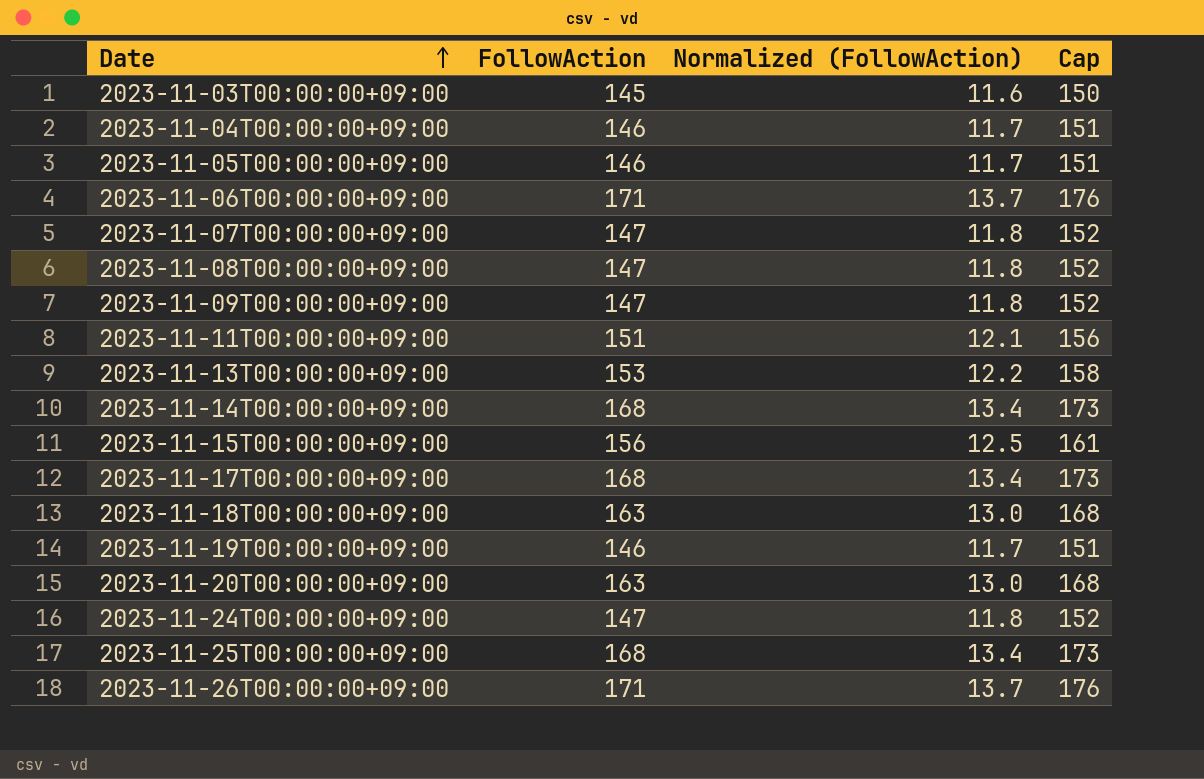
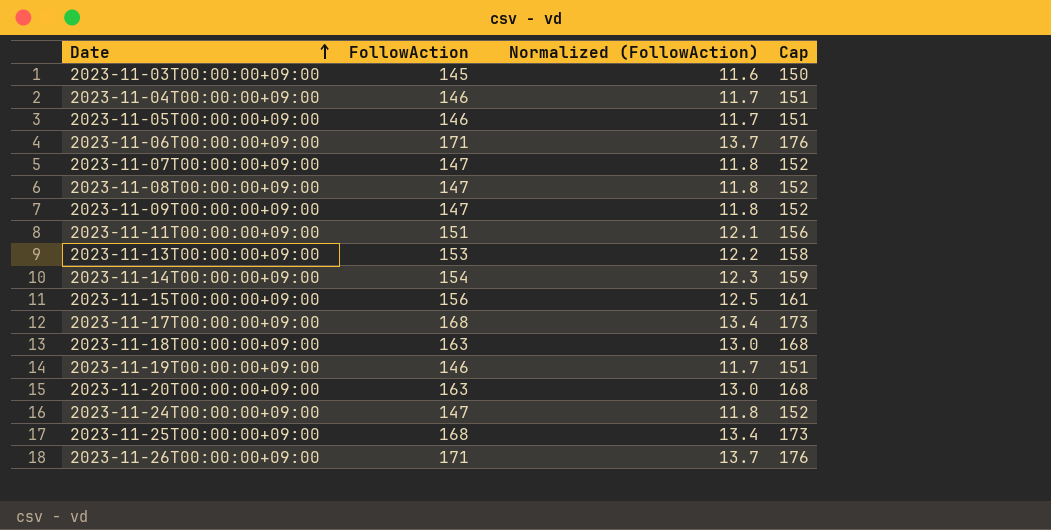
2023-11-14T00:00:00+09:00 | FollowAction: 168 -> 154
2023-11-14T00:00:00+09:00 | Normalized (FollowAction): 13.4 -> 12.3
2023-11-14T00:00:00+09:00 | Cap: 173 -> 159

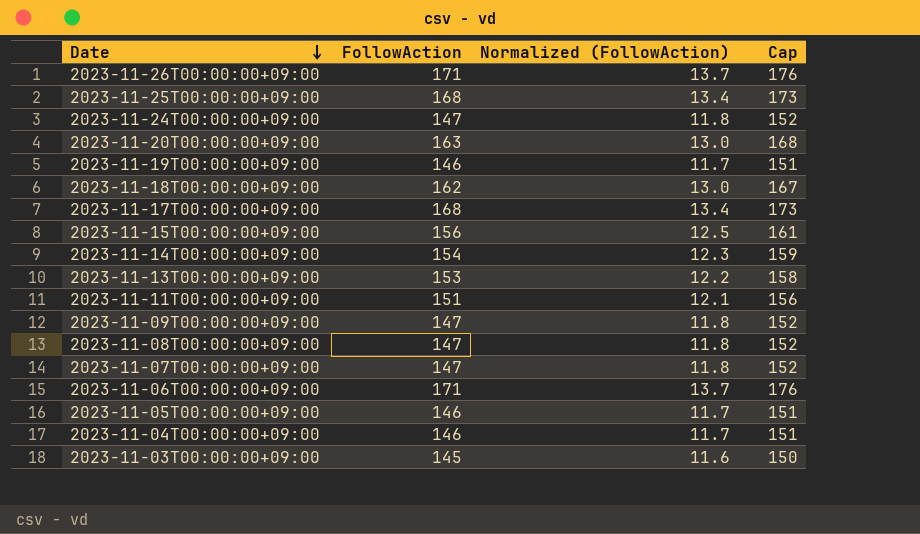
row order: Date ascending -> Date descending
2023-11-18T00:00:00+09:00 | FollowAction: 163 -> 162
2023-11-18T00:00:00+09:00 | Cap: 168 -> 167

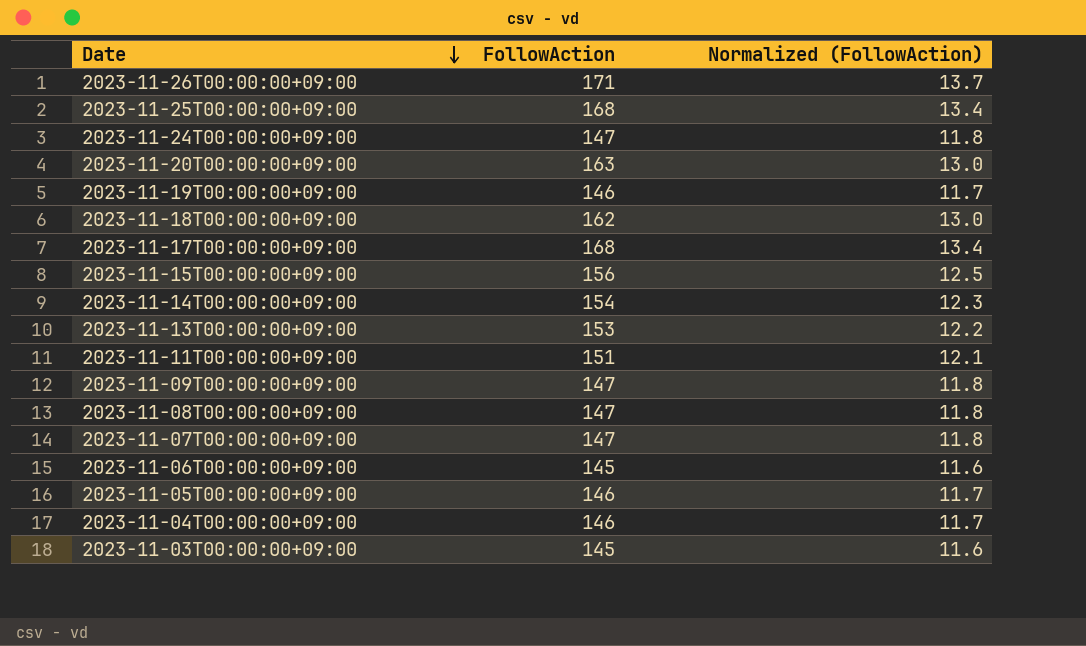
column Cap | formula: [FollowAction] + 5 -> none
2023-11-06T00:00:00+09:00 | FollowAction: 171 -> 145
2023-11-06T00:00:00+09:00 | Normalized (FollowAction): 13.7 -> 11.6

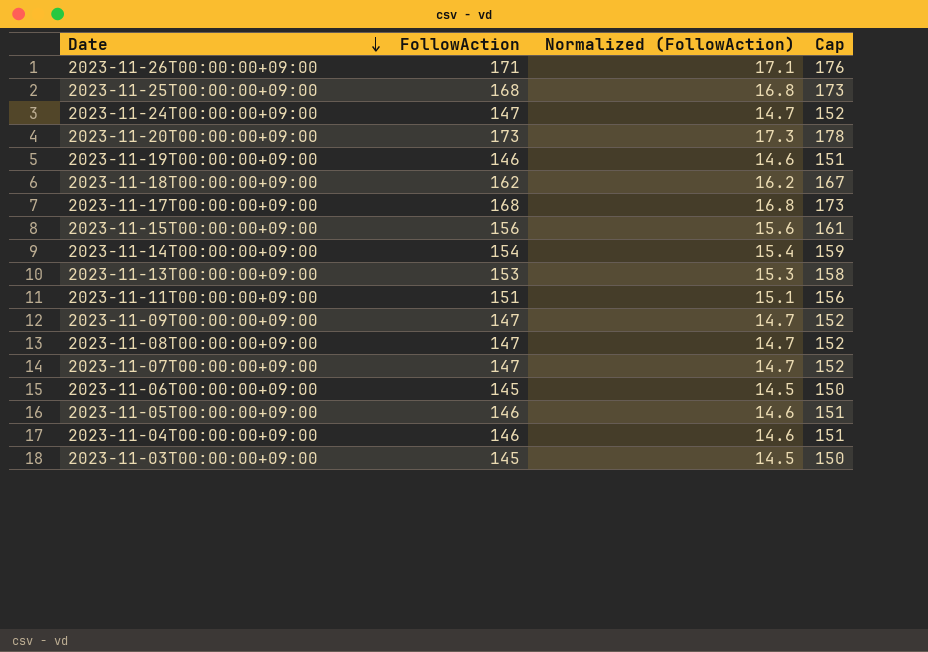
column Normalized (FollowAction) | formula: [FollowAction] * 0.08 -> [FollowAction] * 0.1
column Cap | formula: none -> [FollowAction] + 5
2023-11-20T00:00:00+09:00 | FollowAction: 163 -> 173

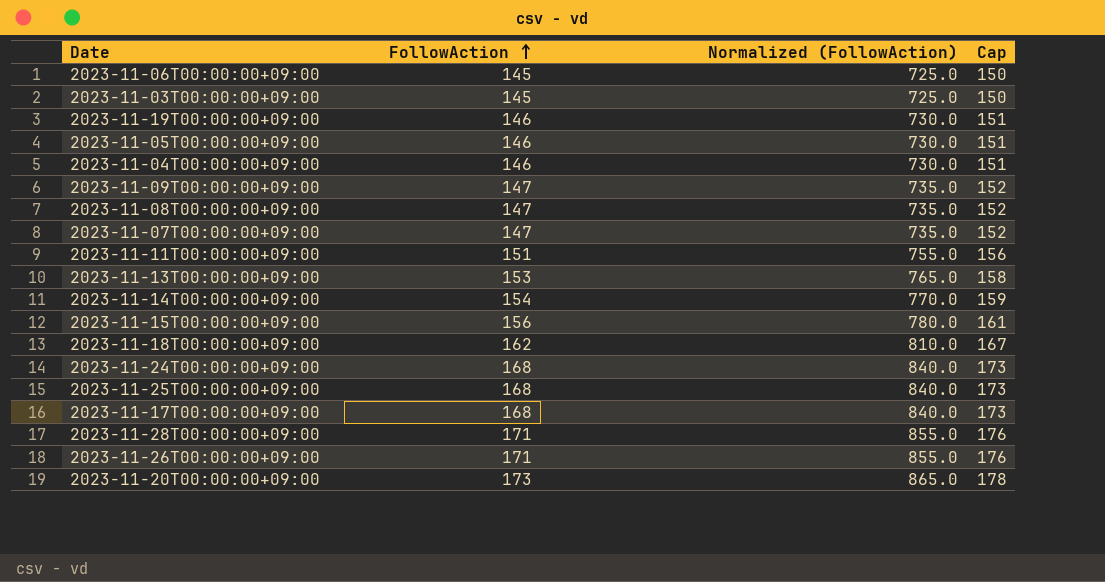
row order: Date descending -> FollowAction ascending
column Normalized (FollowAction) | formula: [FollowAction] * 0.1 -> [FollowAction] * 5
2023-11-24T00:00:00+09:00 | FollowAction: 147 -> 168
2023-11-24T00:00:00+09:00 | Cap: 152 -> 173
row 2023-11-28T00:00:00+09:00: none -> 171 | 855.0 | 176

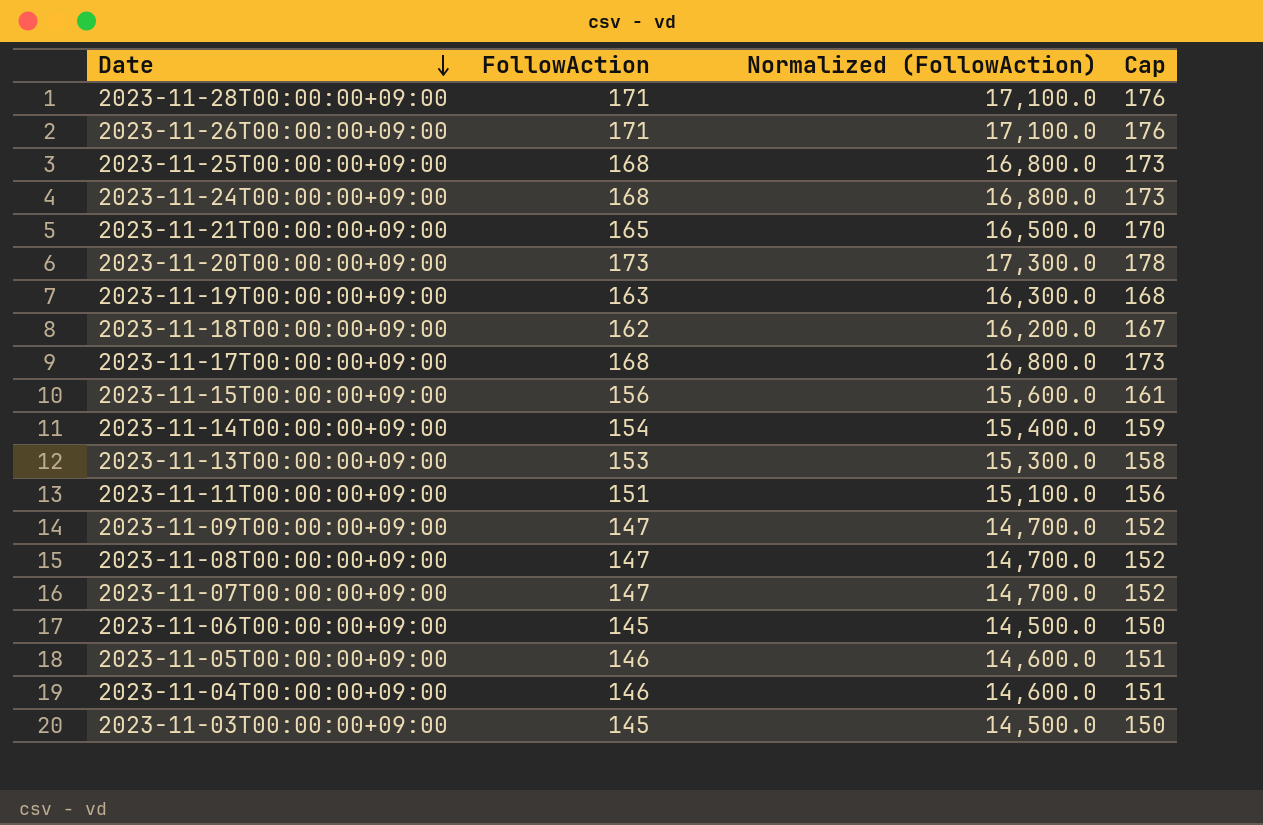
row order: FollowAction ascending -> Date descending
column Normalized (FollowAction) | formula: [FollowAction] * 5 -> [FollowAction] * 100
row 2023-11-21T00:00:00+09:00: none -> 165 | 16,500.0 | 170
2023-11-19T00:00:00+09:00 | FollowAction: 146 -> 163
2023-11-19T00:00:00+09:00 | Cap: 151 -> 168

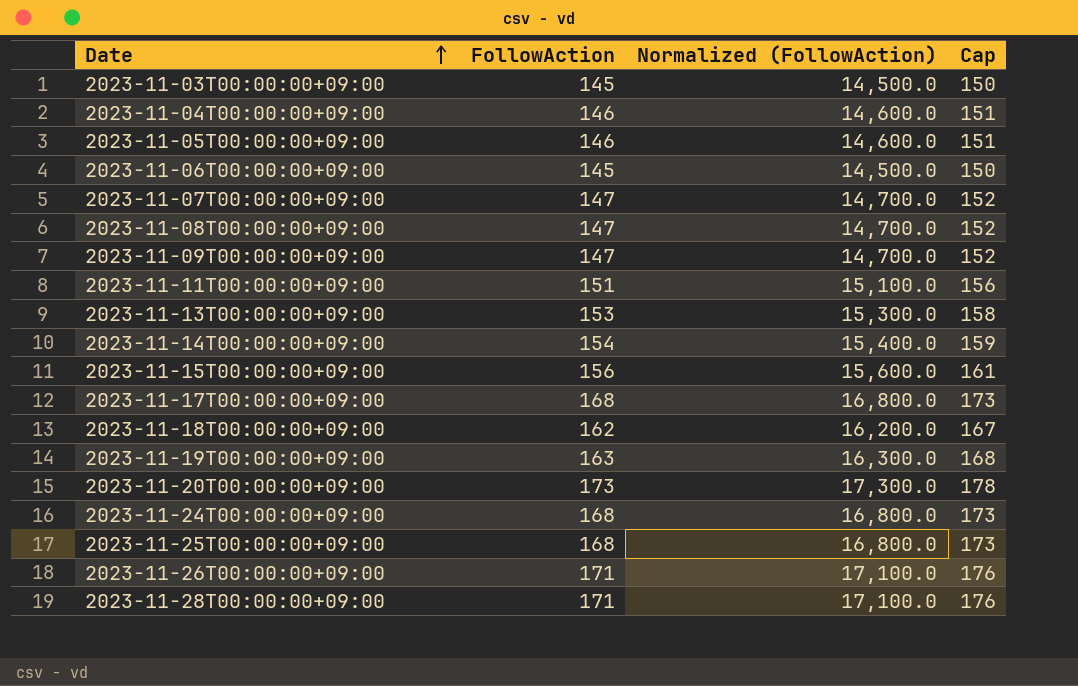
row order: Date descending -> Date ascending
row 2023-11-21T00:00:00+09:00: 165 | 16,500.0 | 170 -> none

